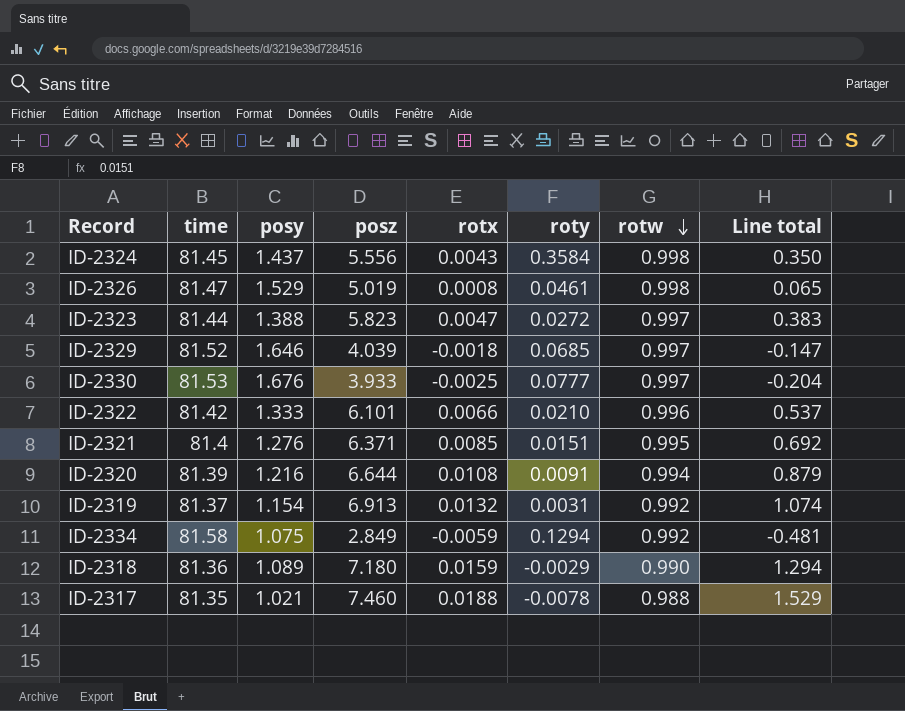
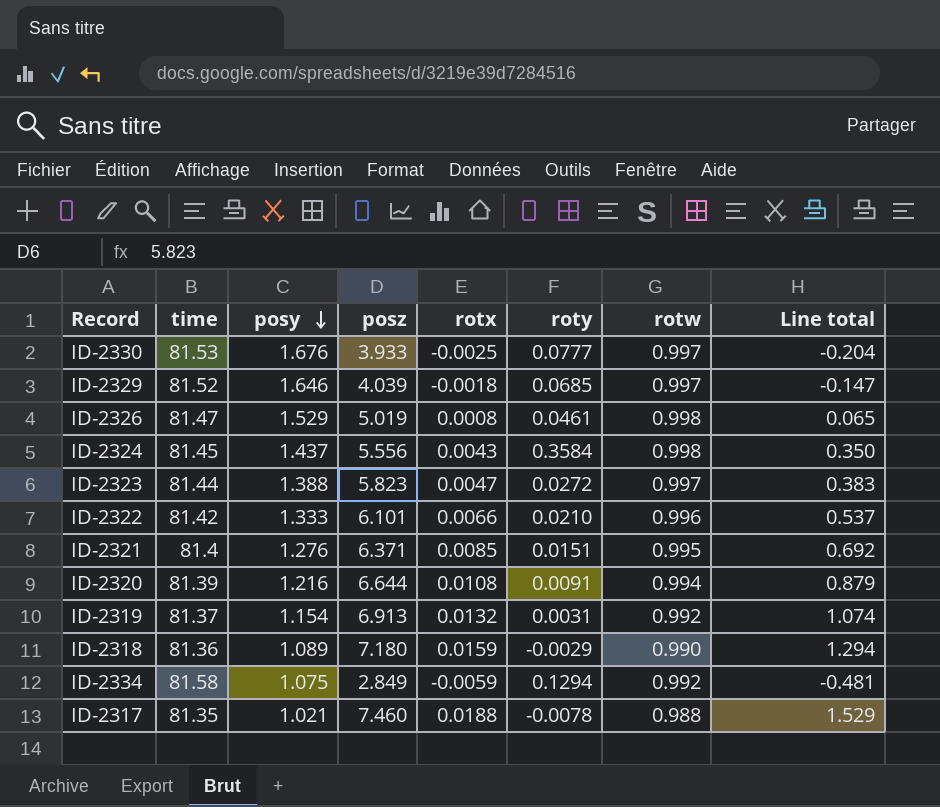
row order: rotw descending -> posy descending

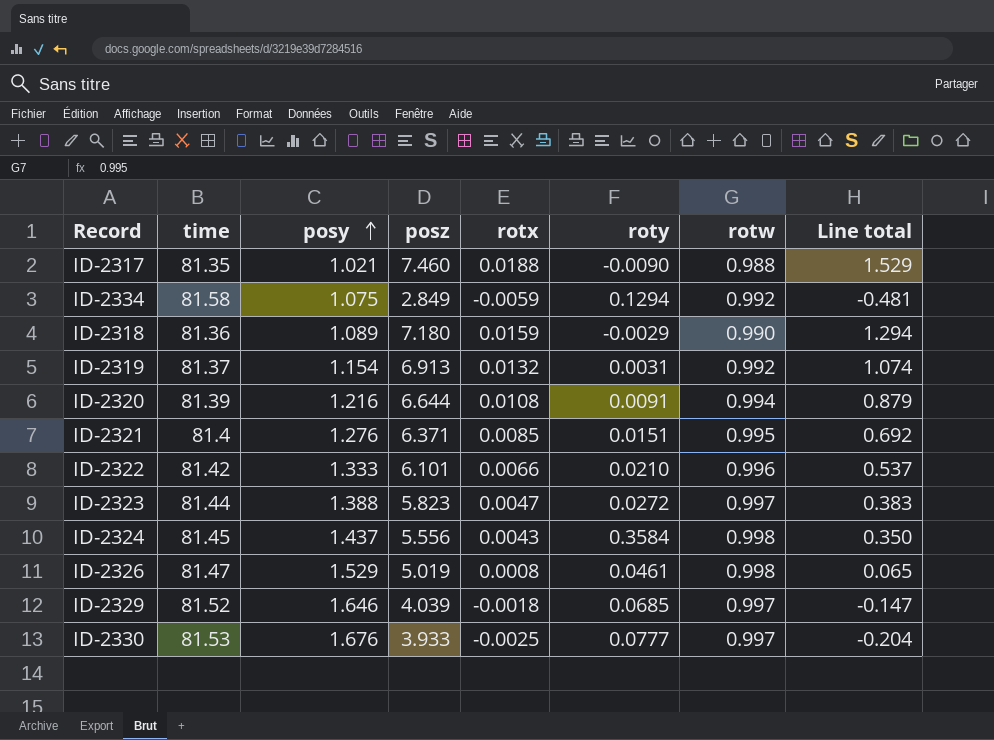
row order: posy descending -> posy ascending
ID-2317 | roty: -0.0078 -> -0.0090

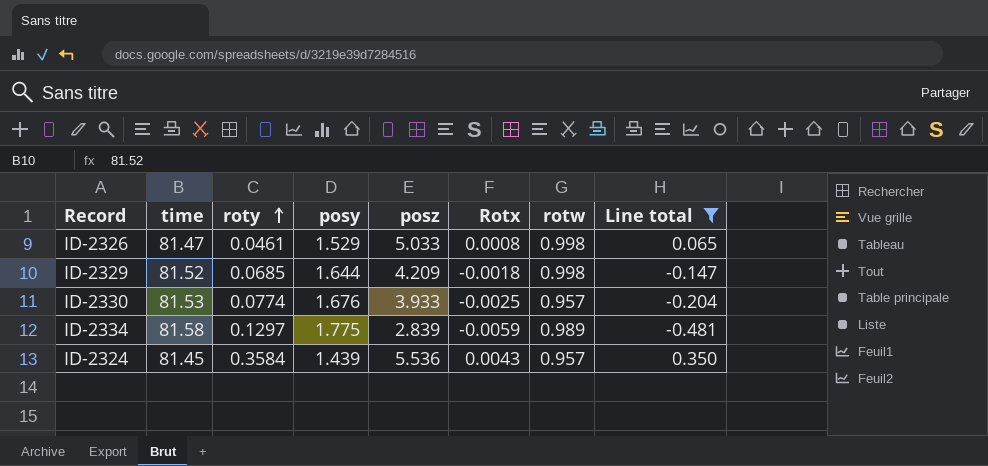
filter: none -> Line total <= 0.350
row order: posy ascending -> roty ascending
column roty | position: 6 -> 3
column name: rotx -> Rotx
ID-2326 | posz: 5.019 -> 5.033
ID-2329 | posy: 1.646 -> 1.644
ID-2329 | posz: 4.039 -> 4.209
ID-2329 | rotw: 0.997 -> 0.998
ID-2330 | roty: 0.0777 -> 0.0774
ID-2330 | rotw: 0.997 -> 0.957
ID-2334 | roty: 0.1294 -> 0.1297
ID-2334 | posy: 1.075 -> 1.775
ID-2334 | posz: 2.849 -> 2.839
ID-2334 | rotw: 0.992 -> 0.989
ID-2324 | posy: 1.437 -> 1.439
ID-2324 | posz: 5.556 -> 5.536
ID-2324 | rotw: 0.998 -> 0.957

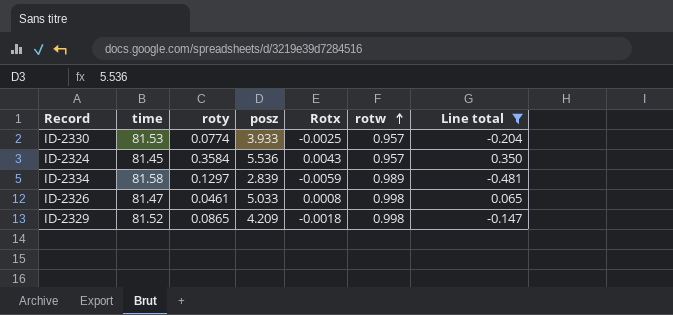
row order: roty ascending -> rotw ascending
column posy | position: 4 -> none
ID-2329 | roty: 0.0685 -> 0.0865

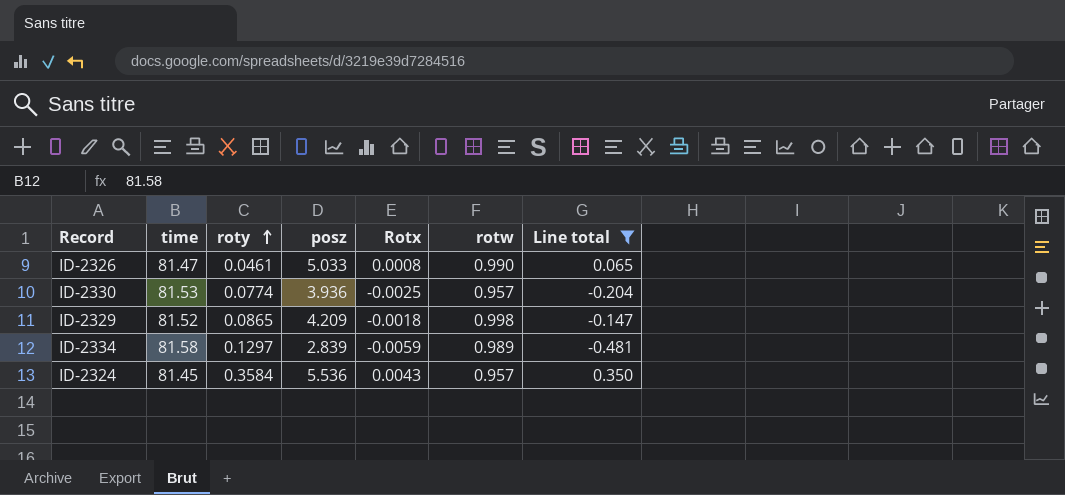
row order: rotw ascending -> roty ascending
ID-2326 | rotw: 0.998 -> 0.990
ID-2330 | posz: 3.933 -> 3.936

